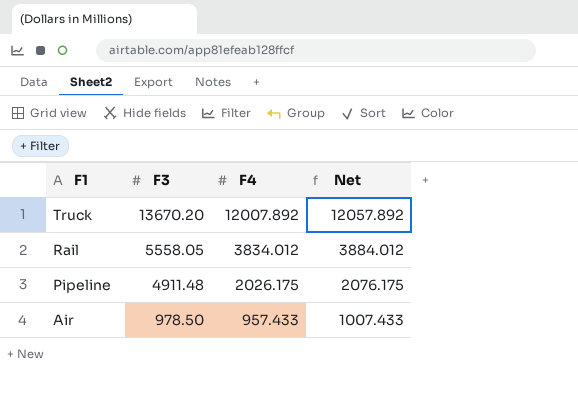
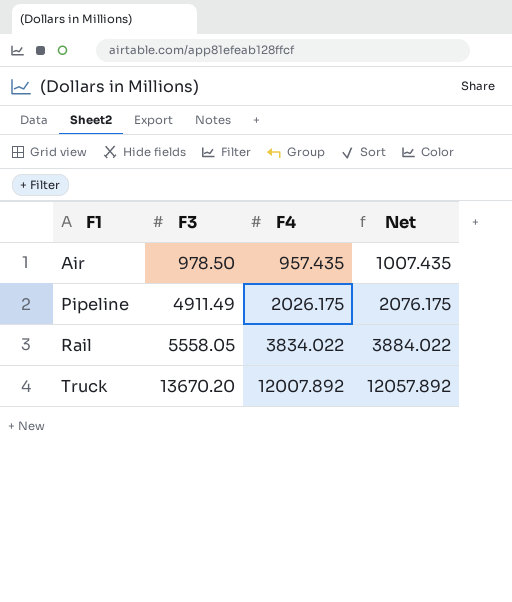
row order: F1 descending -> F1 ascending
Air | F4: 957.433 -> 957.435
Air | Net: 1007.433 -> 1007.435
Pipeline | F3: 4911.48 -> 4911.49
Rail | F4: 3834.012 -> 3834.022
Rail | Net: 3884.012 -> 3884.022

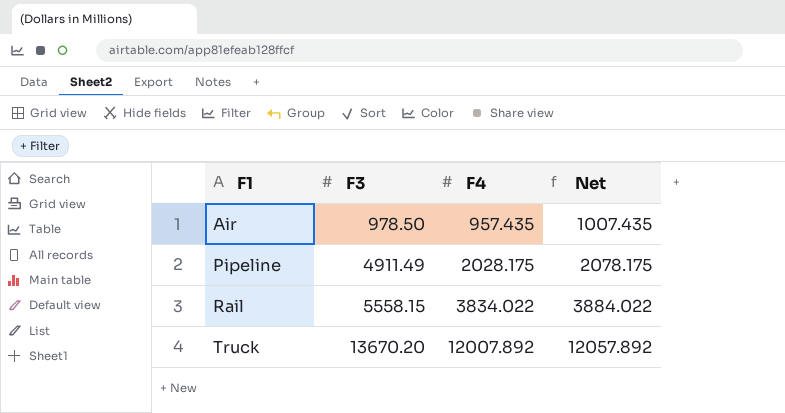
Pipeline | F4: 2026.175 -> 2028.175
Pipeline | Net: 2076.175 -> 2078.175
Rail | F3: 5558.05 -> 5558.15

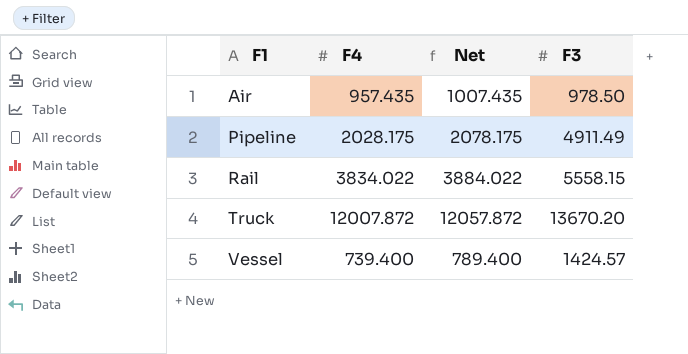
column F3 | position: 2 -> 4
Truck | F4: 12007.892 -> 12007.872
Truck | Net: 12057.892 -> 12057.872
row Vessel: none -> 739.400 | 789.400 | 1424.57

